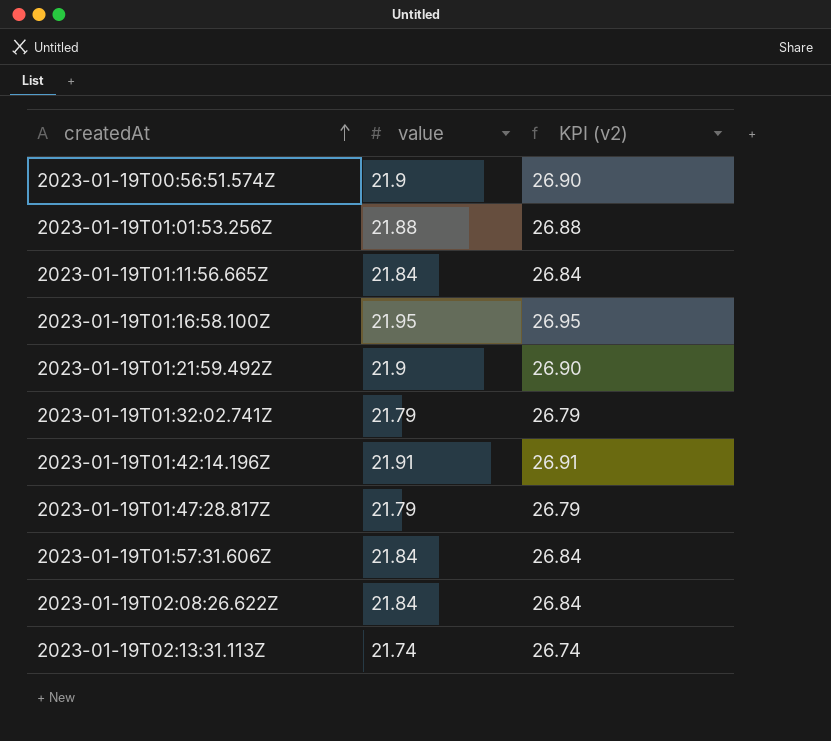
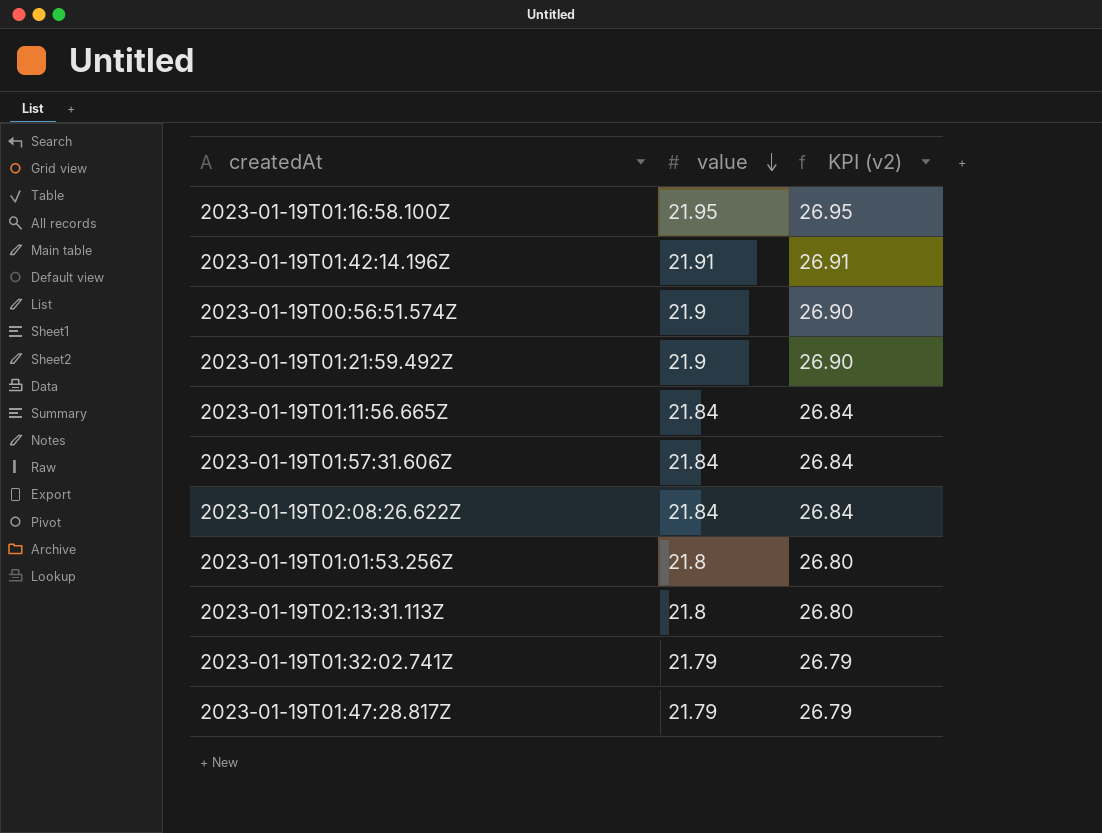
row order: createdAt ascending -> value descending
2023-01-19T01:01:53.256Z | value: 21.88 -> 21.8
2023-01-19T01:01:53.256Z | KPI (v2): 26.88 -> 26.80
2023-01-19T02:13:31.113Z | value: 21.74 -> 21.8
2023-01-19T02:13:31.113Z | KPI (v2): 26.74 -> 26.80

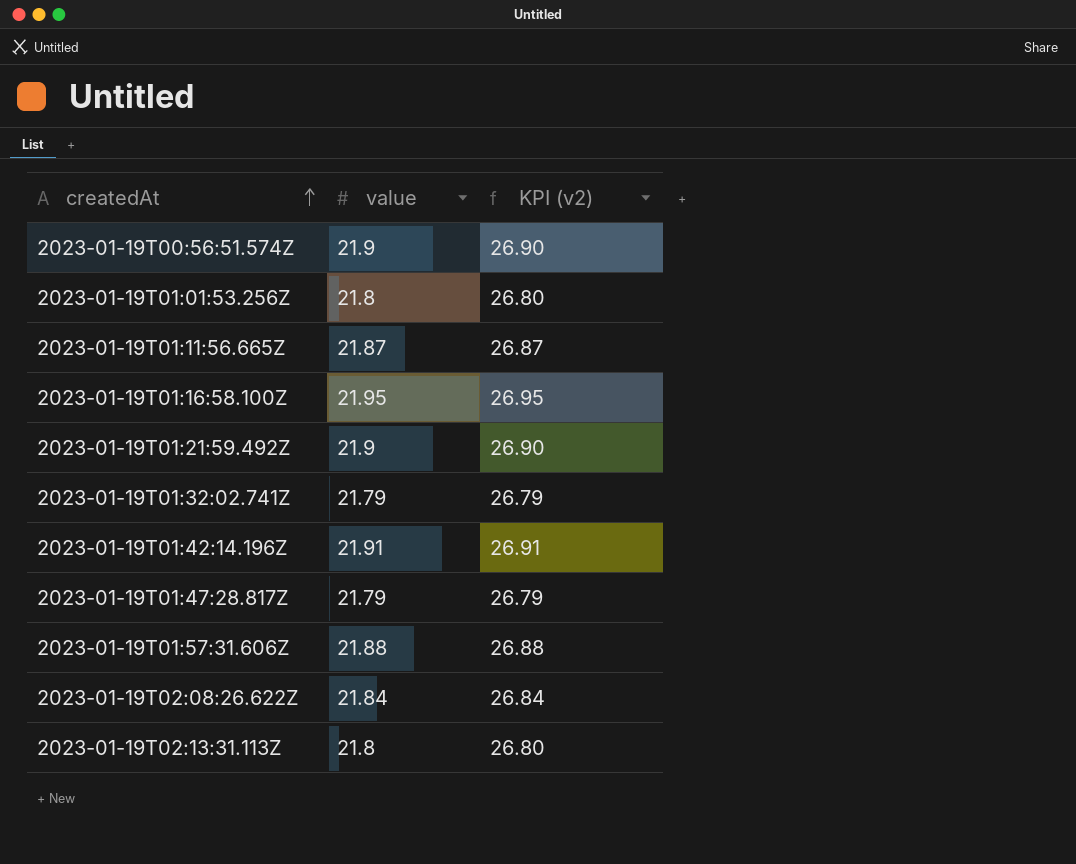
row order: value descending -> createdAt ascending
2023-01-19T01:11:56.665Z | value: 21.84 -> 21.87
2023-01-19T01:11:56.665Z | KPI (v2): 26.84 -> 26.87
2023-01-19T01:57:31.606Z | value: 21.84 -> 21.88
2023-01-19T01:57:31.606Z | KPI (v2): 26.84 -> 26.88

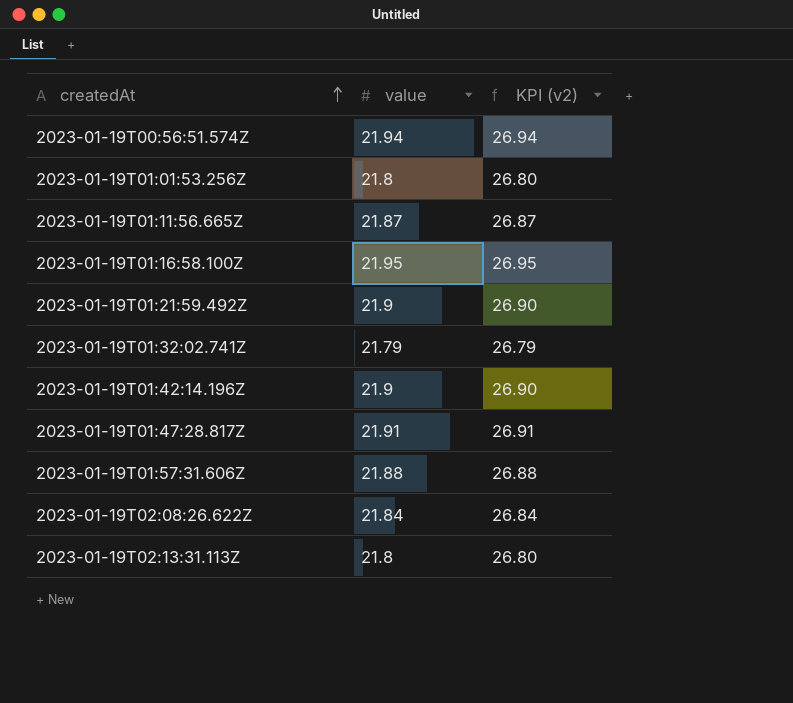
2023-01-19T00:56:51.574Z | value: 21.9 -> 21.94
2023-01-19T00:56:51.574Z | KPI (v2): 26.90 -> 26.94
2023-01-19T01:42:14.196Z | value: 21.91 -> 21.9
2023-01-19T01:42:14.196Z | KPI (v2): 26.91 -> 26.90
2023-01-19T01:47:28.817Z | value: 21.79 -> 21.91
2023-01-19T01:47:28.817Z | KPI (v2): 26.79 -> 26.91

